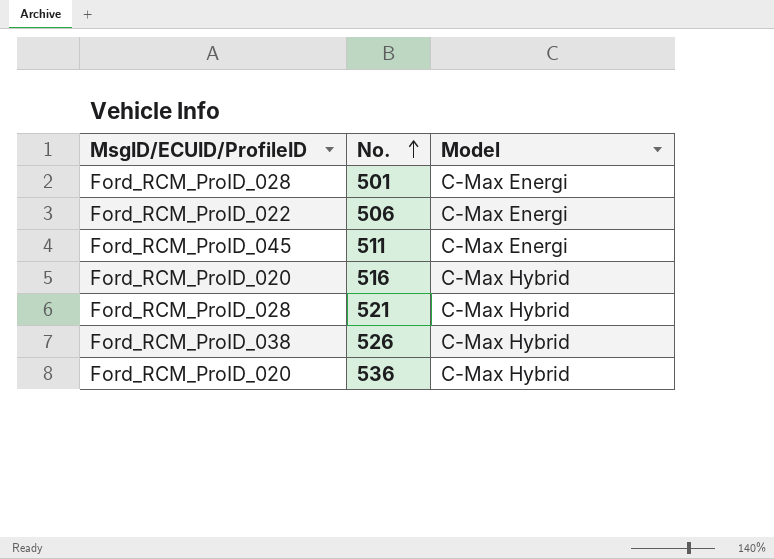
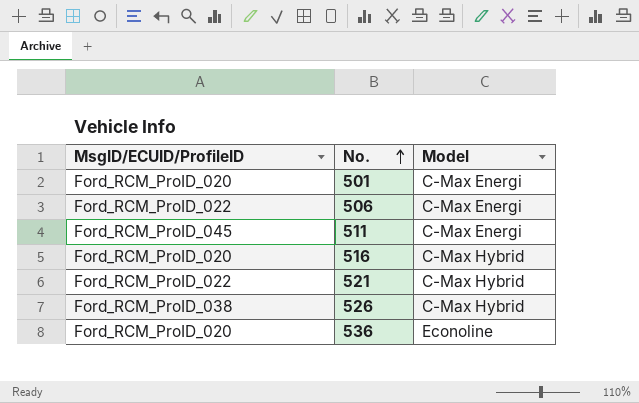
501 | MsgID/ECUID/ProfileID: Ford_RCM_ProID_028 -> Ford_RCM_ProID_020
521 | MsgID/ECUID/ProfileID: Ford_RCM_ProID_028 -> Ford_RCM_ProID_022
536 | Model: C-Max Hybrid -> Econoline

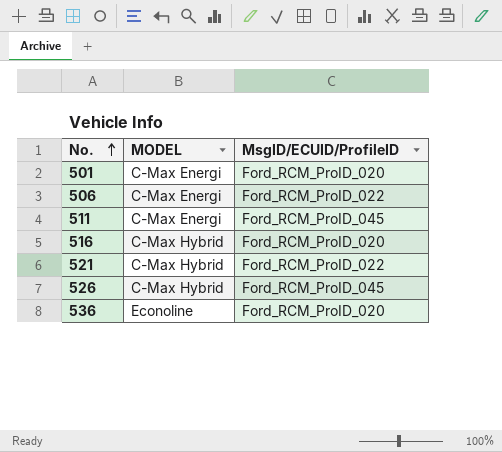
column name: Model -> MODEL
column MsgID/ECUID/ProfileID | position: 1 -> 3
526 | MsgID/ECUID/ProfileID: Ford_RCM_ProID_038 -> Ford_RCM_ProID_045

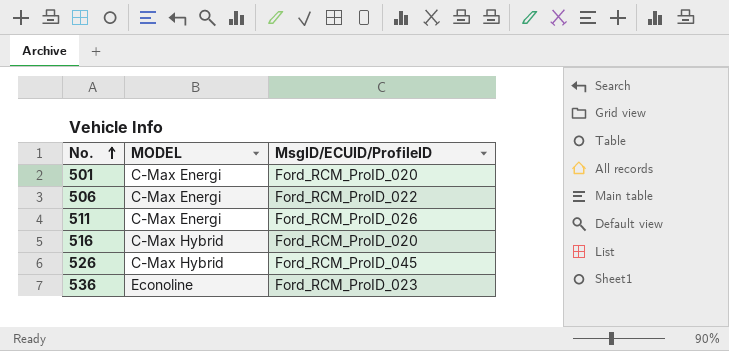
row 521: C-Max Hybrid | Ford_RCM_ProID_022 -> none
511 | MsgID/ECUID/ProfileID: Ford_RCM_ProID_045 -> Ford_RCM_ProID_026
536 | MsgID/ECUID/ProfileID: Ford_RCM_ProID_020 -> Ford_RCM_ProID_023

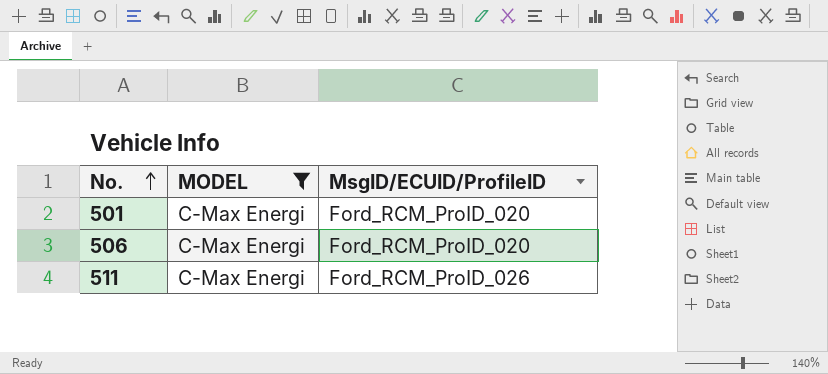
filter: none -> MODEL = C-Max Energi
506 | MsgID/ECUID/ProfileID: Ford_RCM_ProID_022 -> Ford_RCM_ProID_020

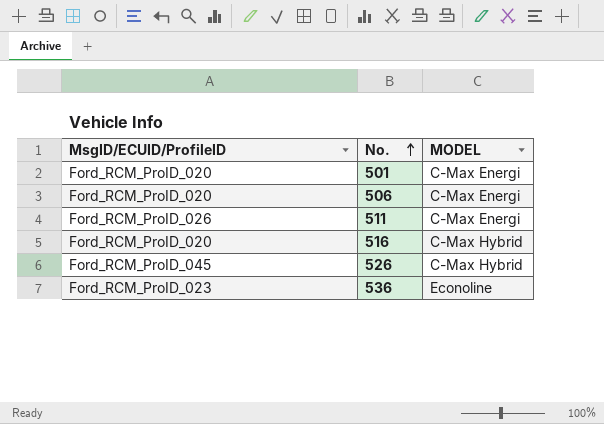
filter: MODEL = C-Max Energi -> none
column MsgID/ECUID/ProfileID | position: 3 -> 1

